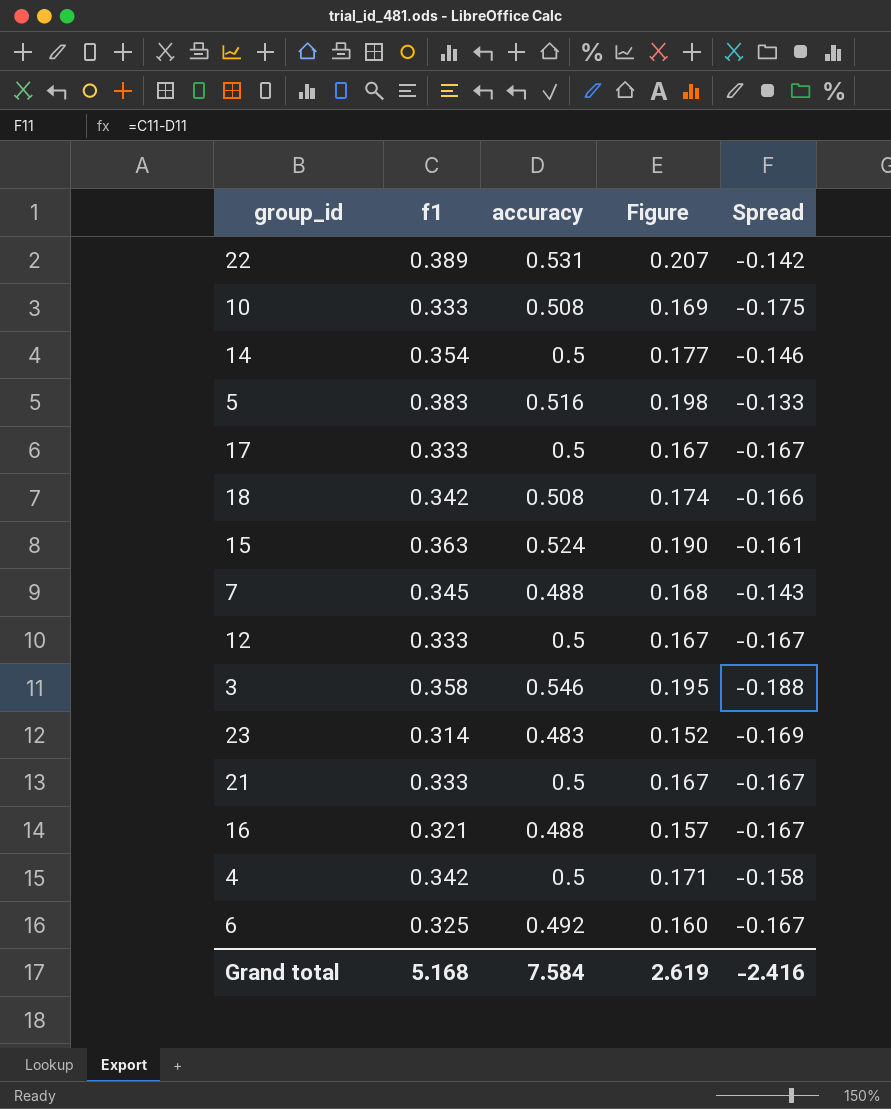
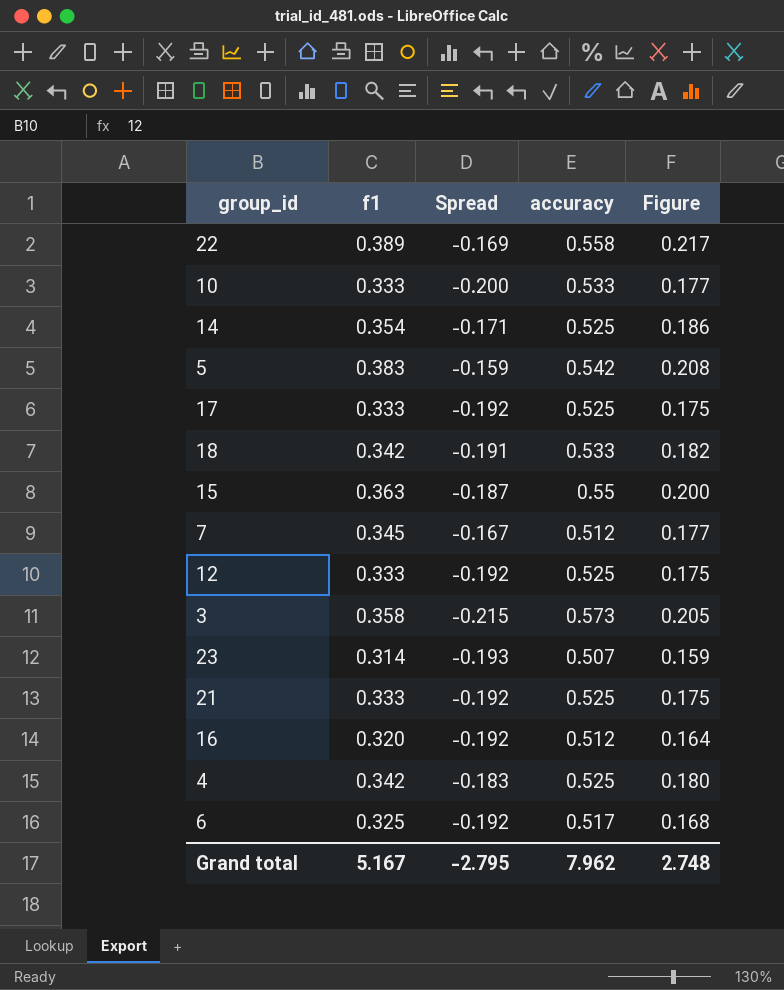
column Spread | position: 5 -> 3
22 | Spread: -0.142 -> -0.169
22 | accuracy: 0.531 -> 0.558
22 | Figure: 0.207 -> 0.217
10 | Spread: -0.175 -> -0.200
10 | accuracy: 0.508 -> 0.533
10 | Figure: 0.169 -> 0.177
14 | Spread: -0.146 -> -0.171
14 | accuracy: 0.5 -> 0.525
14 | Figure: 0.177 -> 0.186
5 | Spread: -0.133 -> -0.159
5 | accuracy: 0.516 -> 0.542
5 | Figure: 0.198 -> 0.208
17 | Spread: -0.167 -> -0.192
17 | accuracy: 0.5 -> 0.525
17 | Figure: 0.167 -> 0.175
18 | Spread: -0.166 -> -0.191
18 | accuracy: 0.508 -> 0.533
18 | Figure: 0.174 -> 0.182
15 | Spread: -0.161 -> -0.187
15 | accuracy: 0.524 -> 0.55
15 | Figure: 0.190 -> 0.200
7 | Spread: -0.143 -> -0.167
7 | accuracy: 0.488 -> 0.512
7 | Figure: 0.168 -> 0.177
12 | Spread: -0.167 -> -0.192
12 | accuracy: 0.5 -> 0.525
12 | Figure: 0.167 -> 0.175
3 | Spread: -0.188 -> -0.215
3 | accuracy: 0.546 -> 0.573
3 | Figure: 0.195 -> 0.205
23 | Spread: -0.169 -> -0.193
23 | accuracy: 0.483 -> 0.507
23 | Figure: 0.152 -> 0.159
21 | Spread: -0.167 -> -0.192
21 | accuracy: 0.5 -> 0.525
21 | Figure: 0.167 -> 0.175
16 | f1: 0.321 -> 0.320
16 | Spread: -0.167 -> -0.192
16 | accuracy: 0.488 -> 0.512
16 | Figure: 0.157 -> 0.164
4 | Spread: -0.158 -> -0.183
4 | accuracy: 0.5 -> 0.525
4 | Figure: 0.171 -> 0.180
6 | Spread: -0.167 -> -0.192
6 | accuracy: 0.492 -> 0.517
6 | Figure: 0.160 -> 0.168
Grand total | f1: 5.168 -> 5.167
Grand total | Spread: -2.416 -> -2.795
Grand total | accuracy: 7.584 -> 7.962
Grand total | Figure: 2.619 -> 2.748

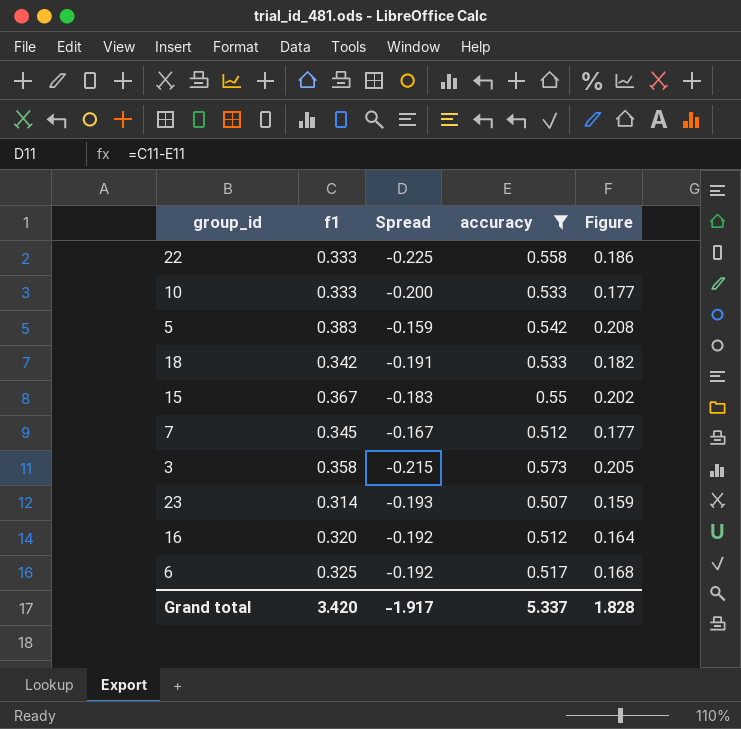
filter: none -> accuracy != 0.525
22 | f1: 0.389 -> 0.333
22 | Spread: -0.169 -> -0.225
22 | Figure: 0.217 -> 0.186
15 | f1: 0.363 -> 0.367
15 | Spread: -0.187 -> -0.183
15 | Figure: 0.200 -> 0.202
Grand total | f1: 5.167 -> 3.420
Grand total | Spread: -2.795 -> -1.917
Grand total | accuracy: 7.962 -> 5.337
Grand total | Figure: 2.748 -> 1.828

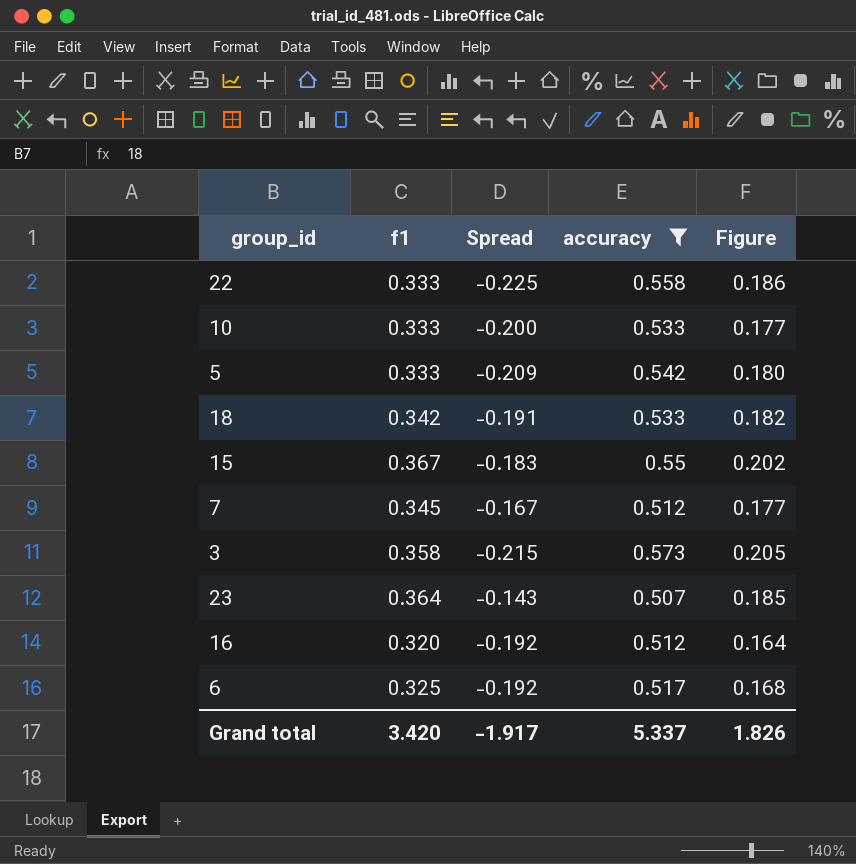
5 | f1: 0.383 -> 0.333
5 | Spread: -0.159 -> -0.209
5 | Figure: 0.208 -> 0.180
23 | f1: 0.314 -> 0.364
23 | Spread: -0.193 -> -0.143
23 | Figure: 0.159 -> 0.185
Grand total | Figure: 1.828 -> 1.826

